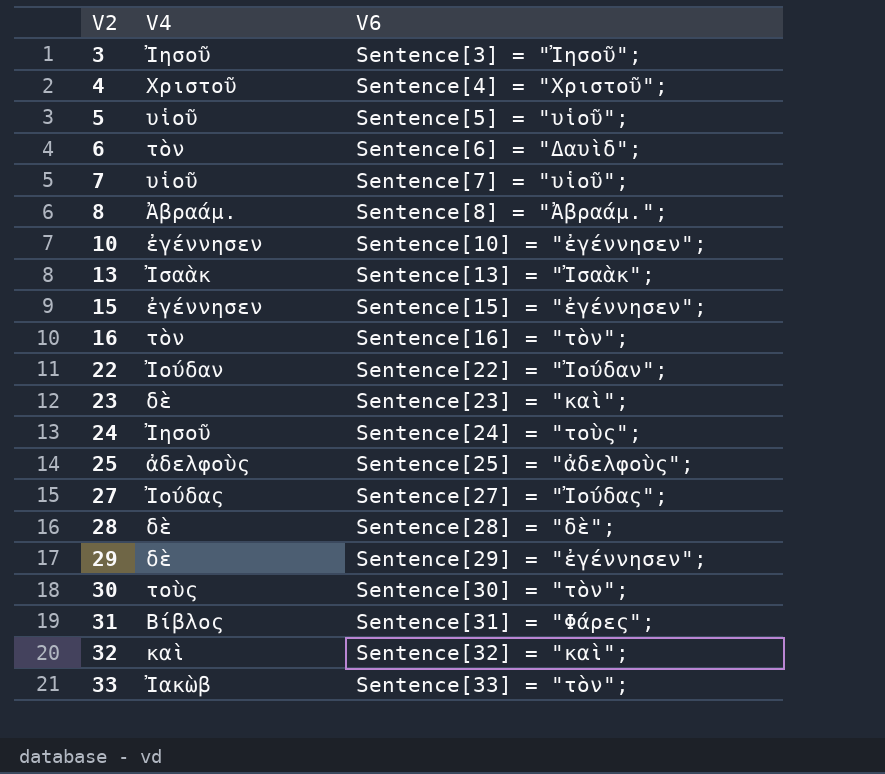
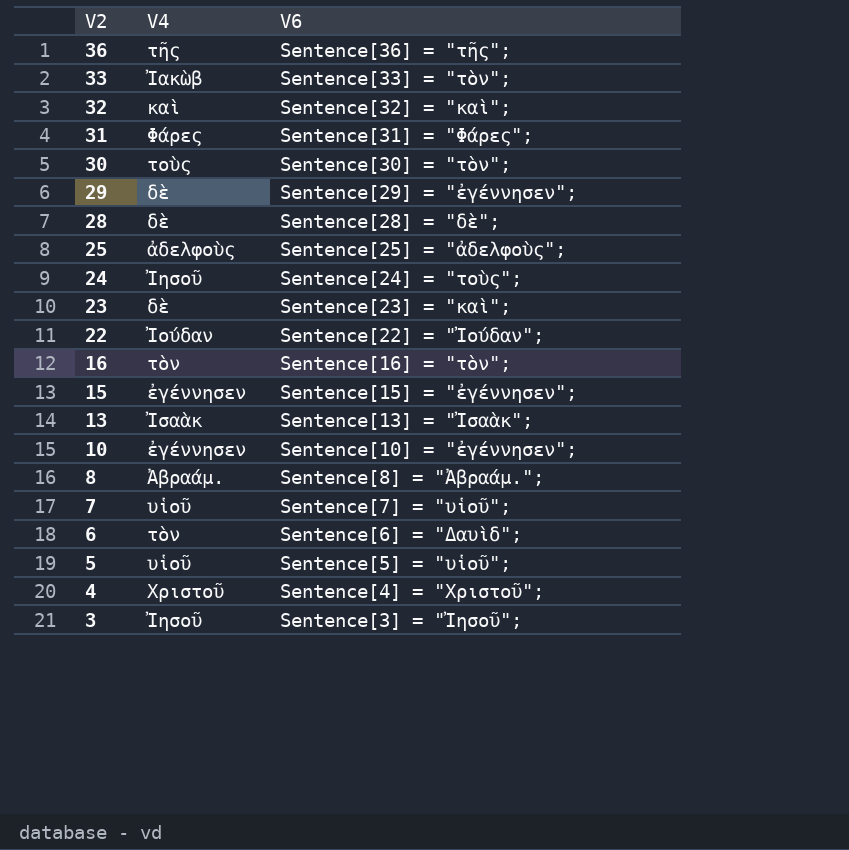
row order: V2 ascending -> V2 descending
row 27: Ἰούδας | Sentence[27] = "Ἰούδας"; -> none
row 36: none -> τῆς | Sentence[36] = "τῆς";
31 | V4: Βίβλος -> Φάρες

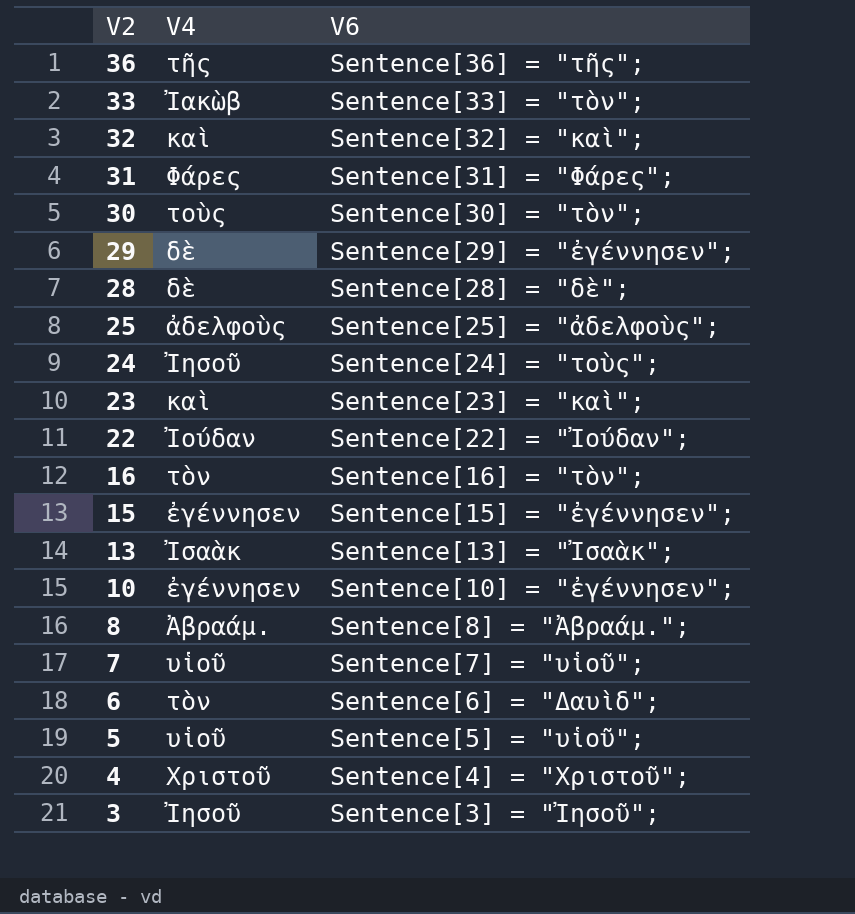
23 | V4: δὲ -> καὶ

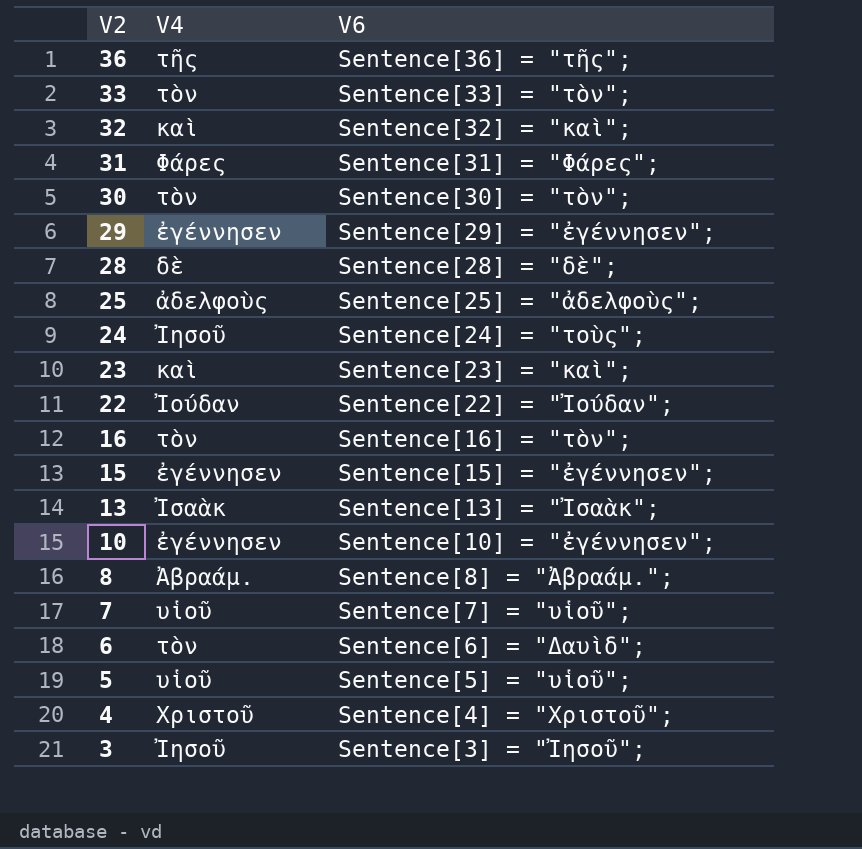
33 | V4: Ἰακὼβ -> τὸν
30 | V4: τοὺς -> τὸν
29 | V4: δὲ -> ἐγέννησεν

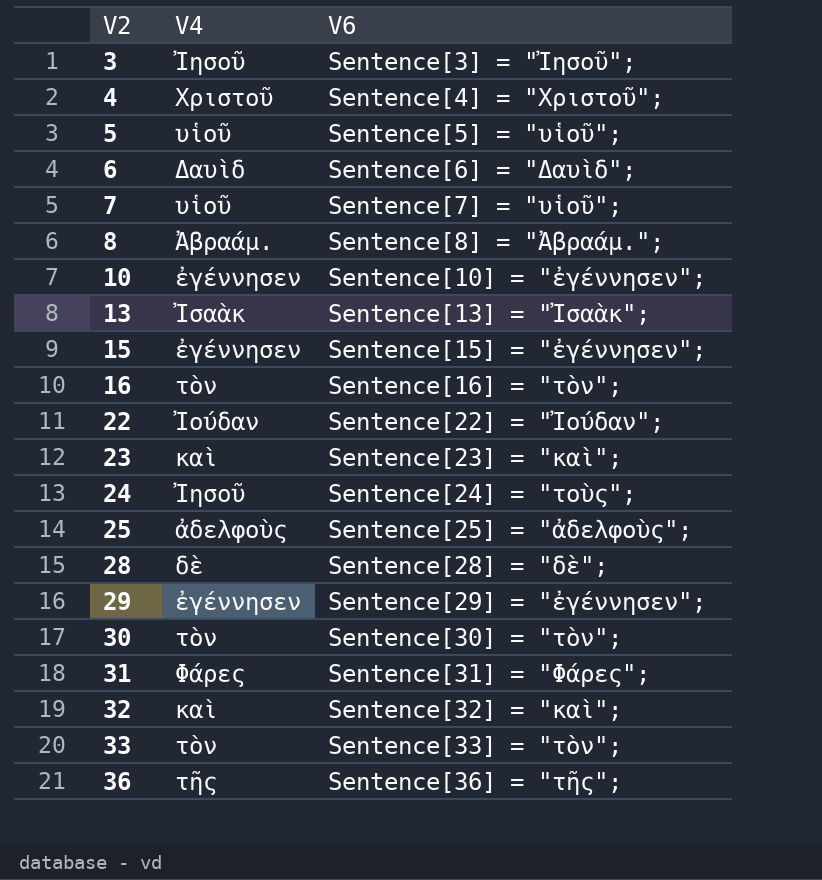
row order: V2 descending -> V2 ascending
6 | V4: τὸν -> Δαυὶδ

